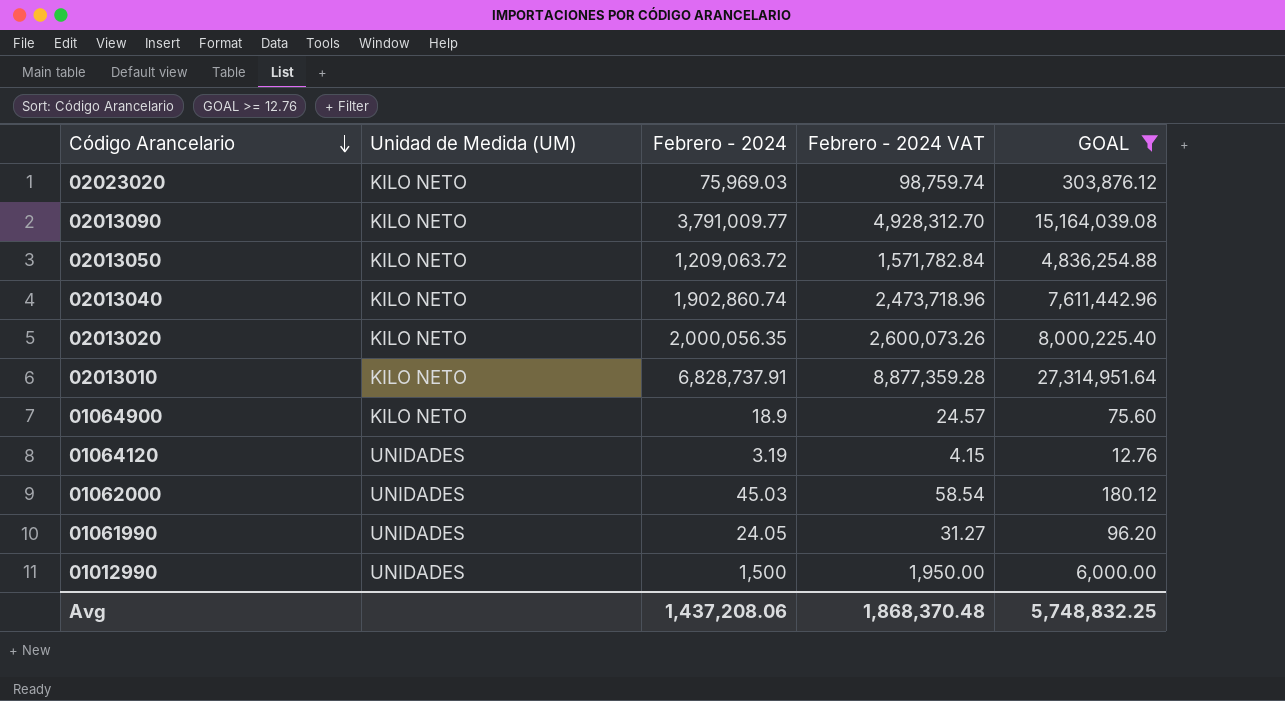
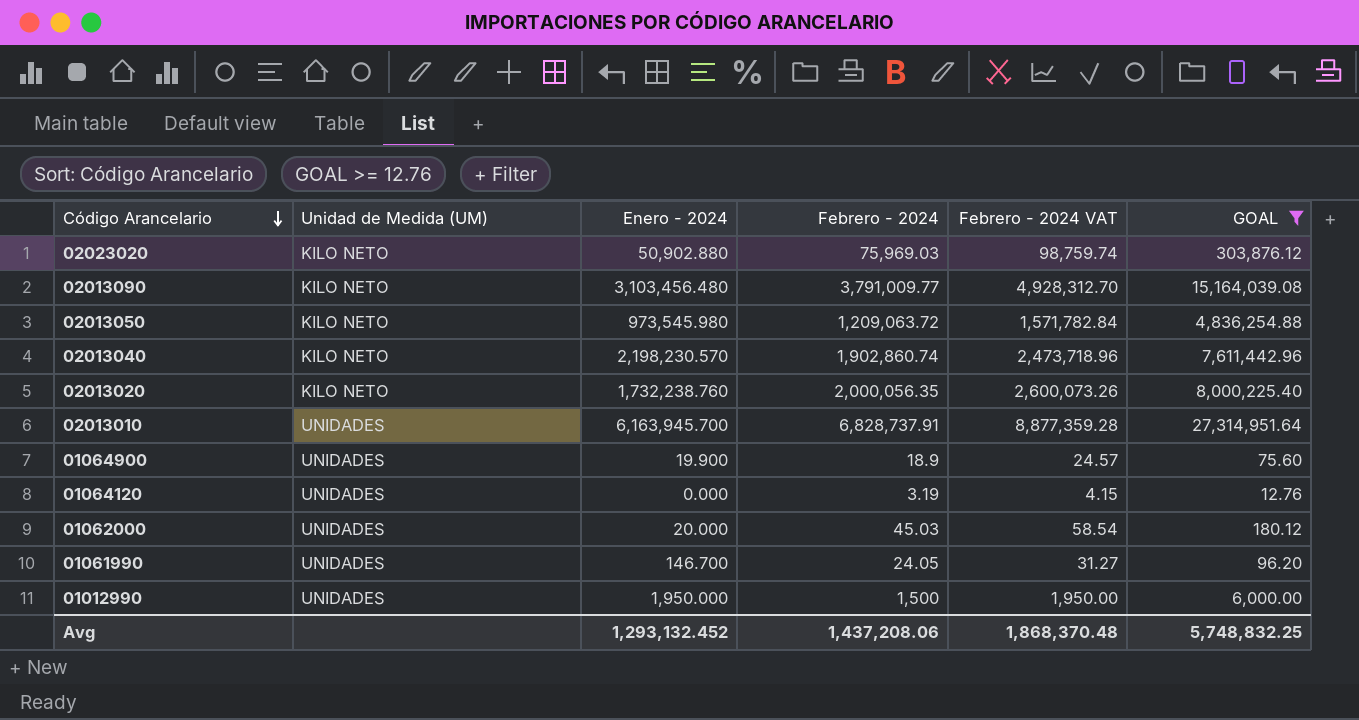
column Enero - 2024 | position: none -> 3
02013010 | Unidad de Medida (UM): KILO NETO -> UNIDADES
01064900 | Unidad de Medida (UM): KILO NETO -> UNIDADES

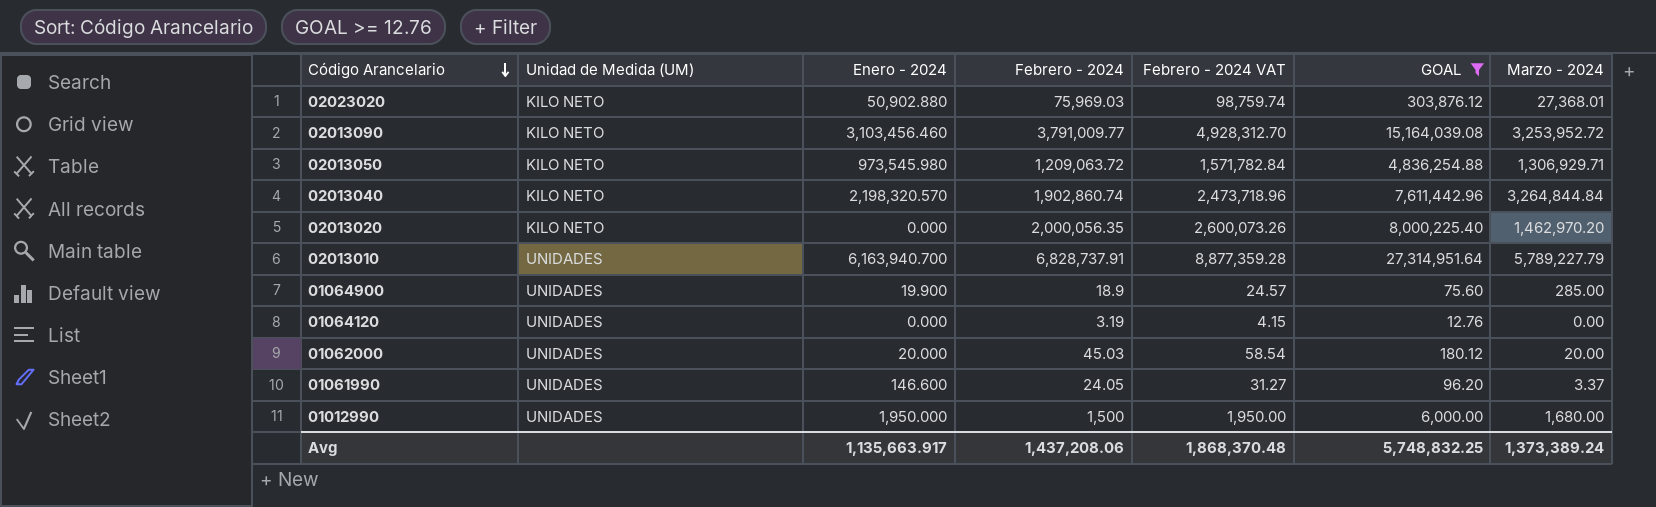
column Marzo - 2024 | position: none -> 7
02013090 | Enero - 2024: 3,103,456.480 -> 3,103,456.460
02013040 | Enero - 2024: 2,198,230.570 -> 2,198,320.570
02013020 | Enero - 2024: 1,732,238.760 -> 0.000
02013010 | Enero - 2024: 6,163,945.700 -> 6,163,940.700
01061990 | Enero - 2024: 146.700 -> 146.600
Avg | Enero - 2024: 1,293,132.452 -> 1,135,663.917

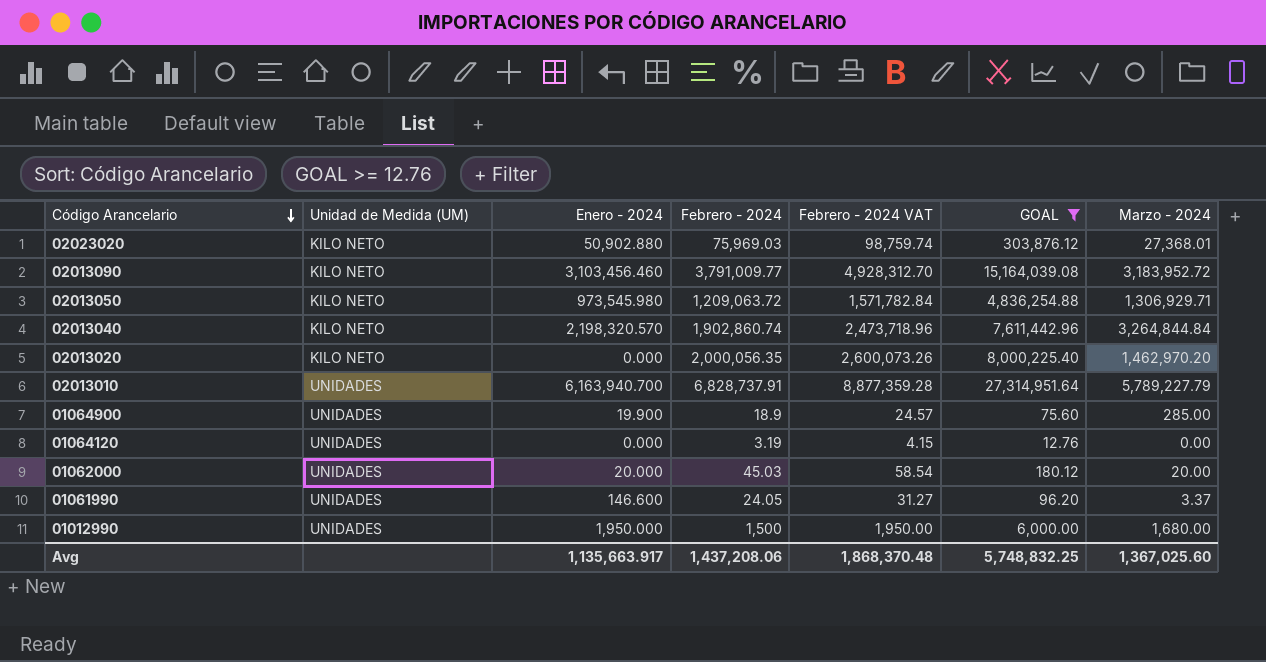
02013090 | Marzo - 2024: 3,253,952.72 -> 3,183,952.72
Avg | Marzo - 2024: 1,373,389.24 -> 1,367,025.60

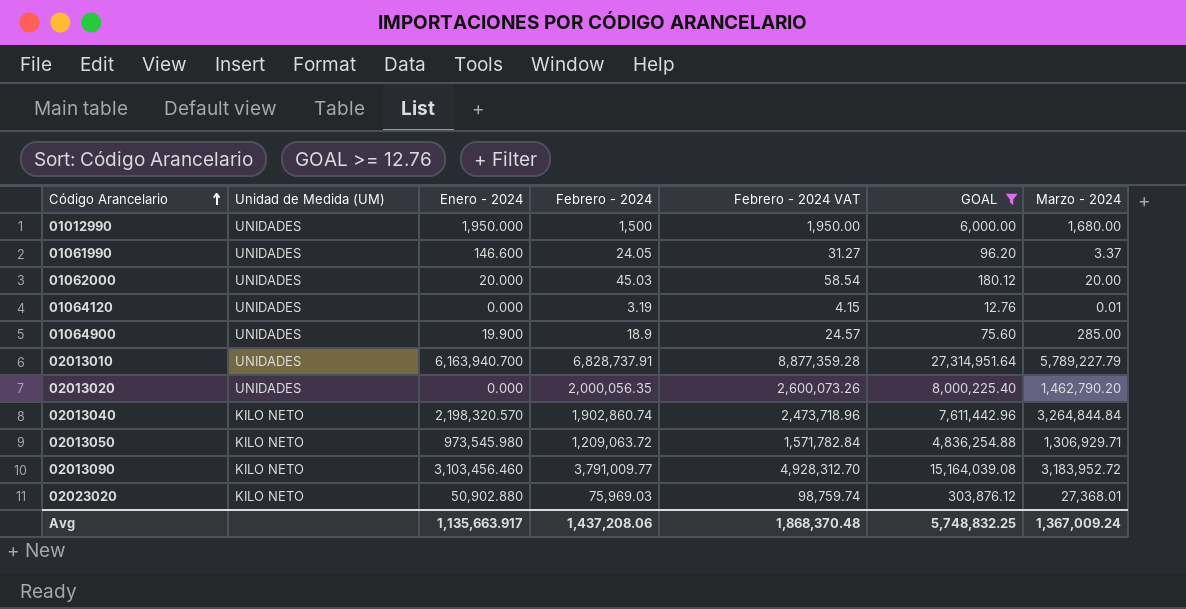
row order: Código Arancelario descending -> Código Arancelario ascending
01064120 | Marzo - 2024: 0.00 -> 0.01
02013020 | Unidad de Medida (UM): KILO NETO -> UNIDADES
02013020 | Marzo - 2024: 1,462,970.20 -> 1,462,790.20
Avg | Marzo - 2024: 1,367,025.60 -> 1,367,009.24

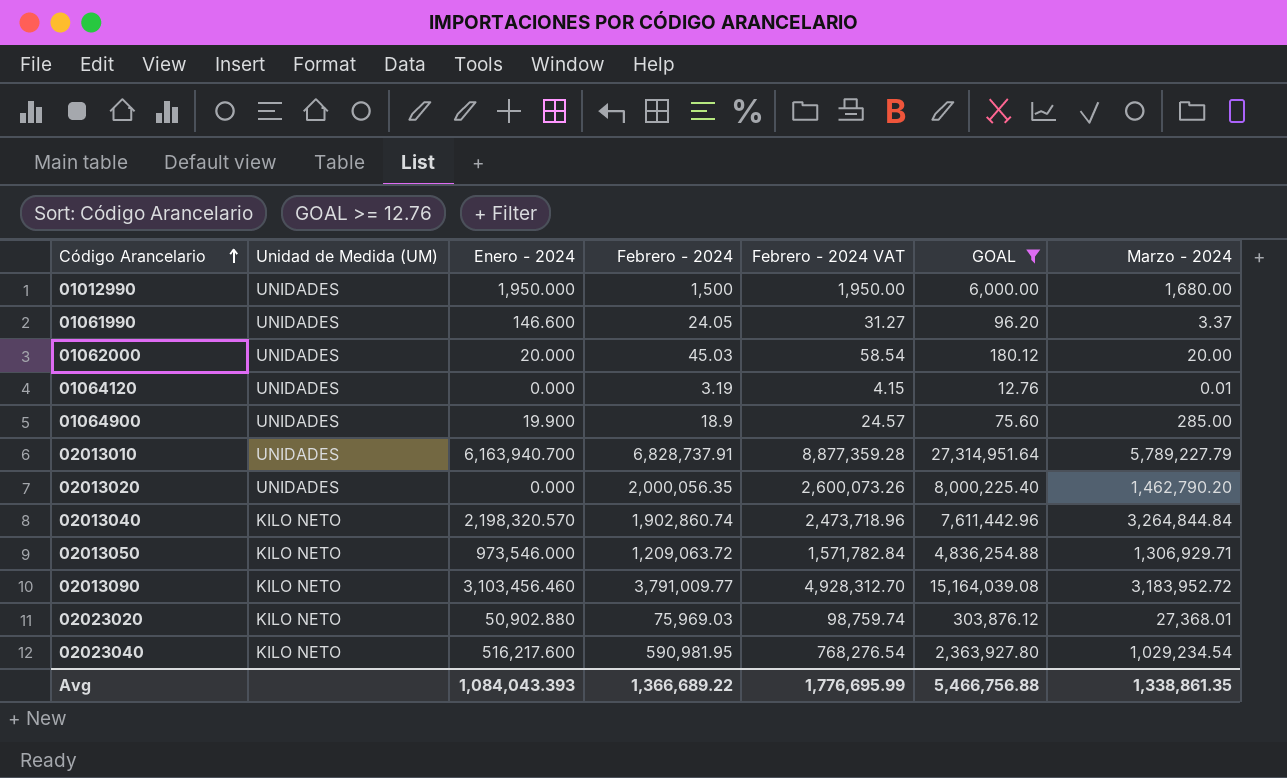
02013050 | Enero - 2024: 973,545.980 -> 973,546.000
row 02023040: none -> KILO NETO | 516,217.600 | 590,981.95 | 768,276.54 | 2,363,927.80 | 1,029,234.54
Avg | Enero - 2024: 1,135,663.917 -> 1,084,043.393
Avg | Febrero - 2024: 1,437,208.06 -> 1,366,689.22
Avg | Febrero - 2024 VAT: 1,868,370.48 -> 1,776,695.99
Avg | GOAL: 5,748,832.25 -> 5,466,756.88
Avg | Marzo - 2024: 1,367,009.24 -> 1,338,861.35

